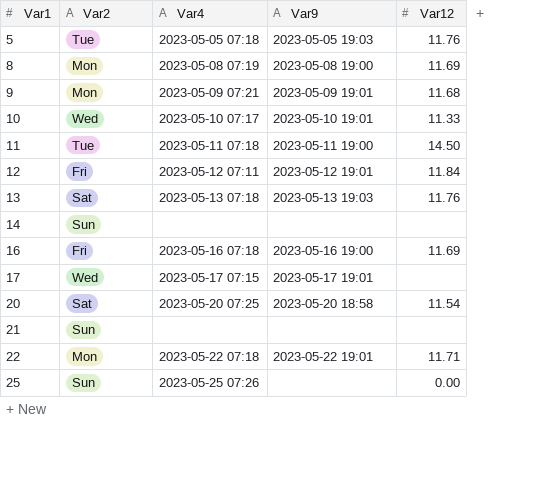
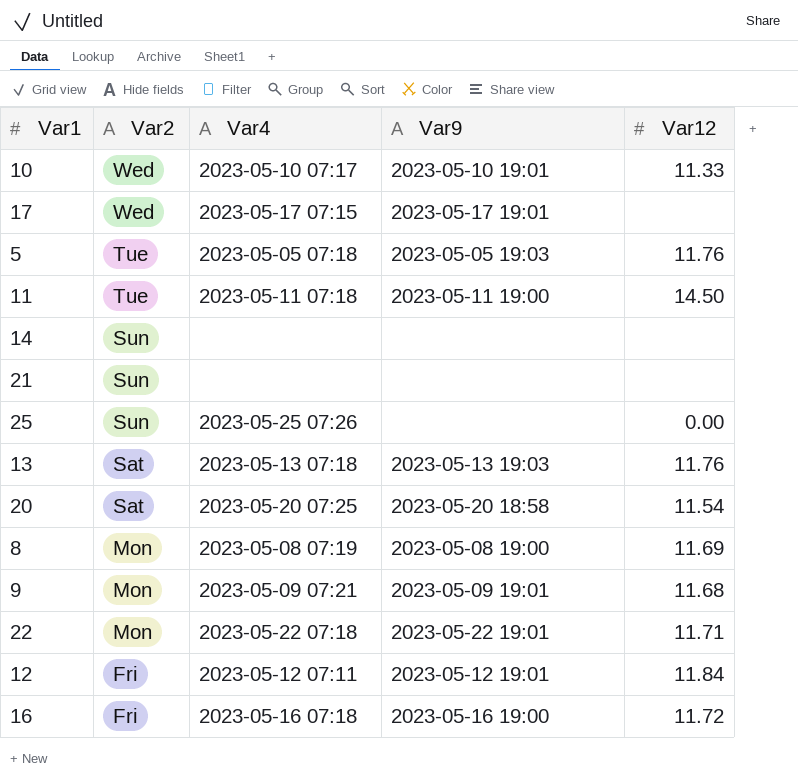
row order: Var1 ascending -> Var2 descending
16 | Var12: 11.69 -> 11.72

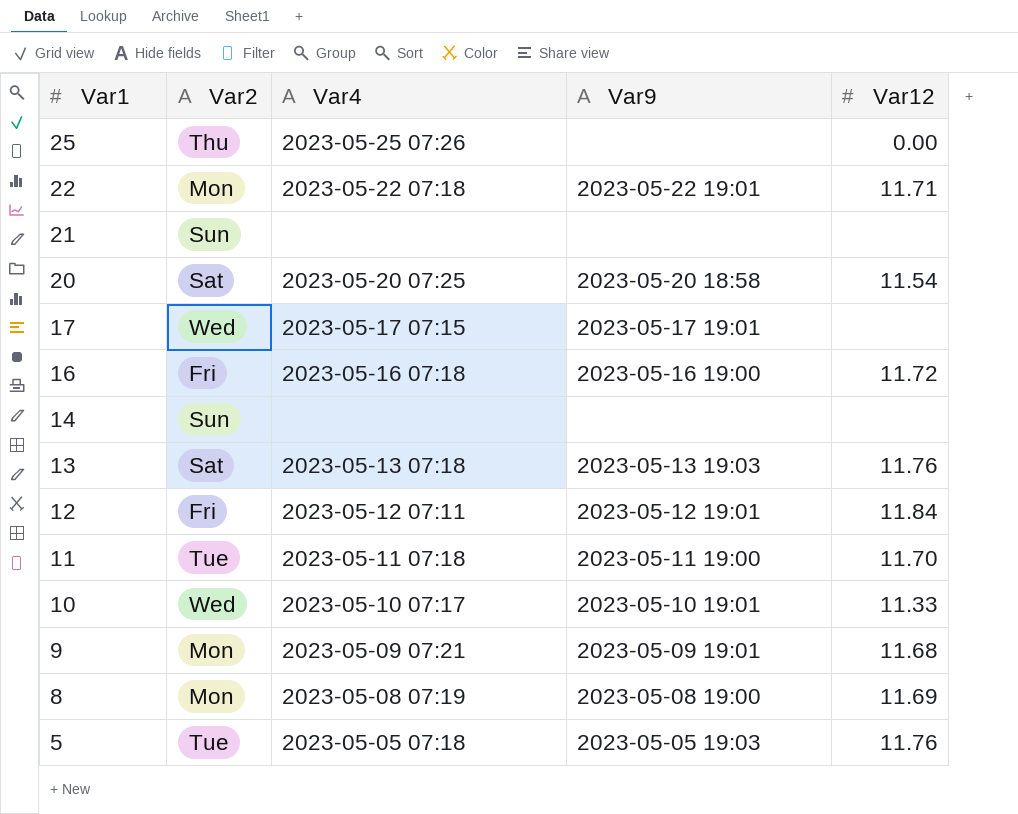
row order: Var2 descending -> Var1 descending
25 | Var2: Sun -> Thu
11 | Var12: 14.50 -> 11.70

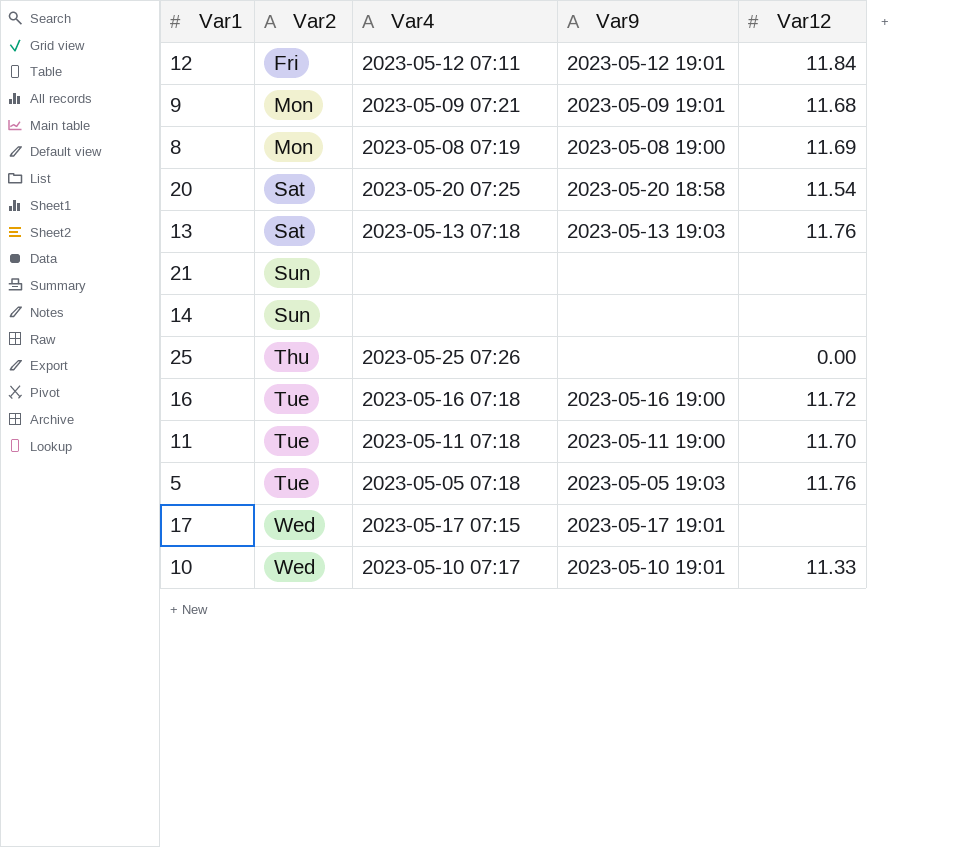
row order: Var1 descending -> Var2 ascending
row 22: Mon | 2023-05-22 07:18 | 2023-05-22 19:01 | 11.71 -> none
16 | Var2: Fri -> Tue

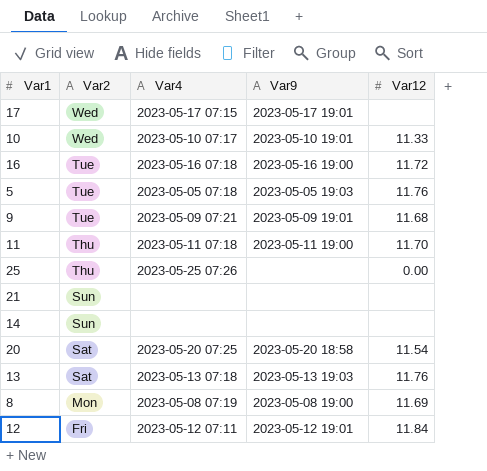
row order: Var2 ascending -> Var2 descending
9 | Var2: Mon -> Tue
11 | Var2: Tue -> Thu

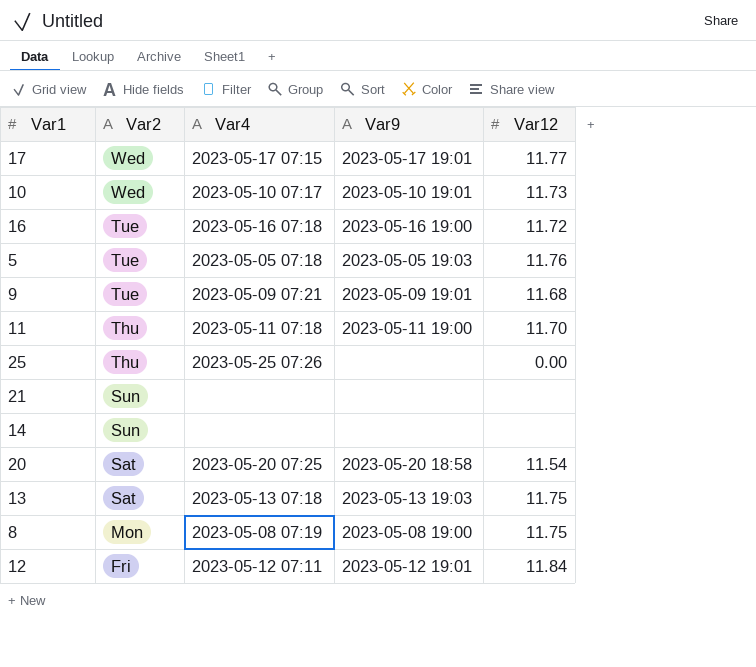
17 | Var12: none -> 11.77
10 | Var12: 11.33 -> 11.73
13 | Var12: 11.76 -> 11.75
8 | Var12: 11.69 -> 11.75

